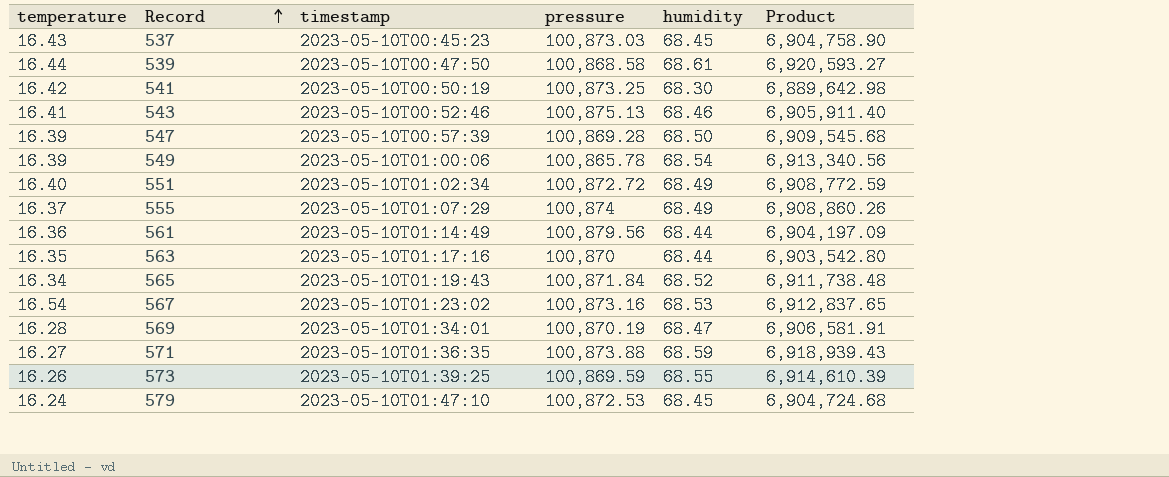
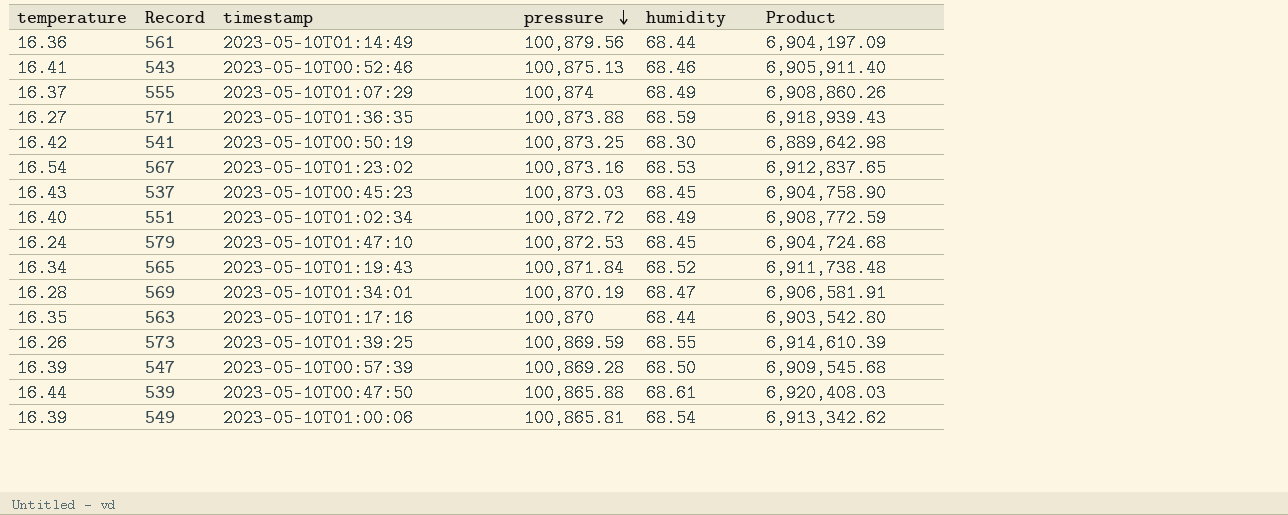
row order: Record ascending -> pressure descending
539 | pressure: 100,868.58 -> 100,865.88
539 | Product: 6,920,593.27 -> 6,920,408.03
549 | pressure: 100,865.78 -> 100,865.81
549 | Product: 6,913,340.56 -> 6,913,342.62

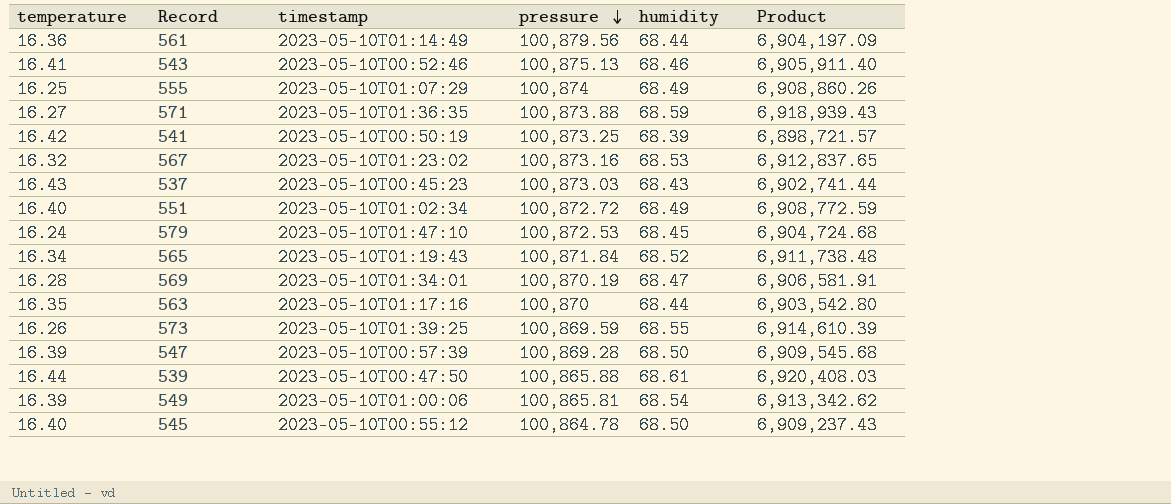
555 | temperature: 16.37 -> 16.25
541 | humidity: 68.30 -> 68.39
541 | Product: 6,889,642.98 -> 6,898,721.57
567 | temperature: 16.54 -> 16.32
537 | humidity: 68.45 -> 68.43
537 | Product: 6,904,758.90 -> 6,902,741.44
row 545: none -> 16.40 | 2023-05-10T00:55:12 | 100,864.78 | 68.50 | 6,909,237.43

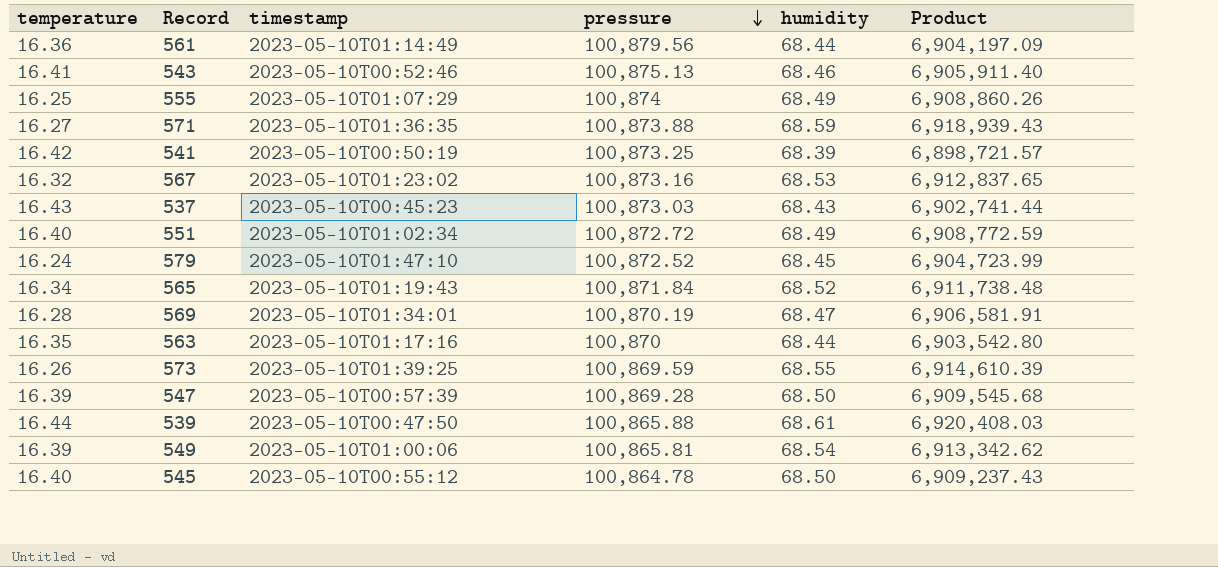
579 | pressure: 100,872.53 -> 100,872.52
579 | Product: 6,904,724.68 -> 6,904,723.99

